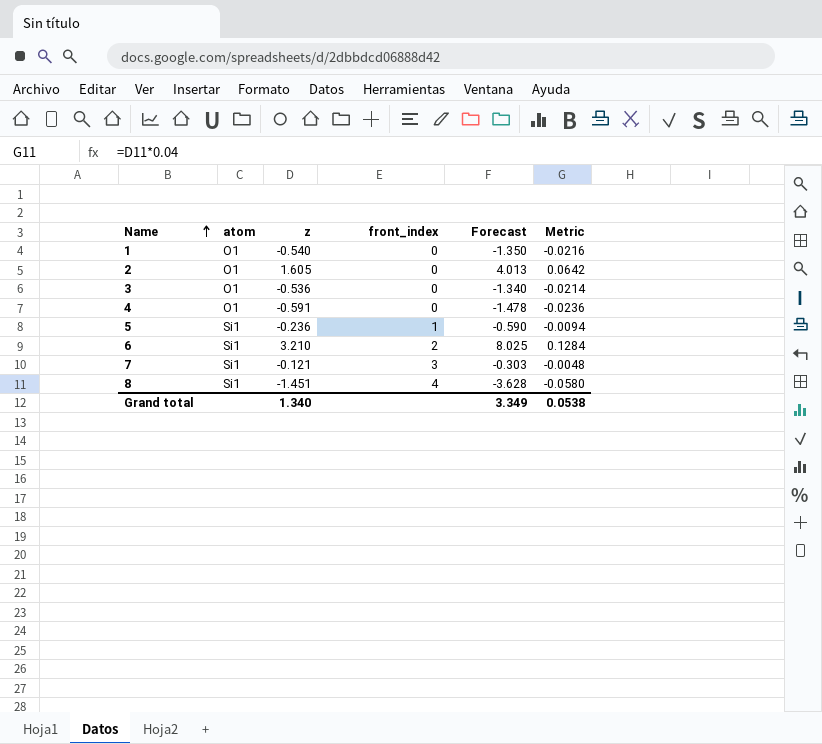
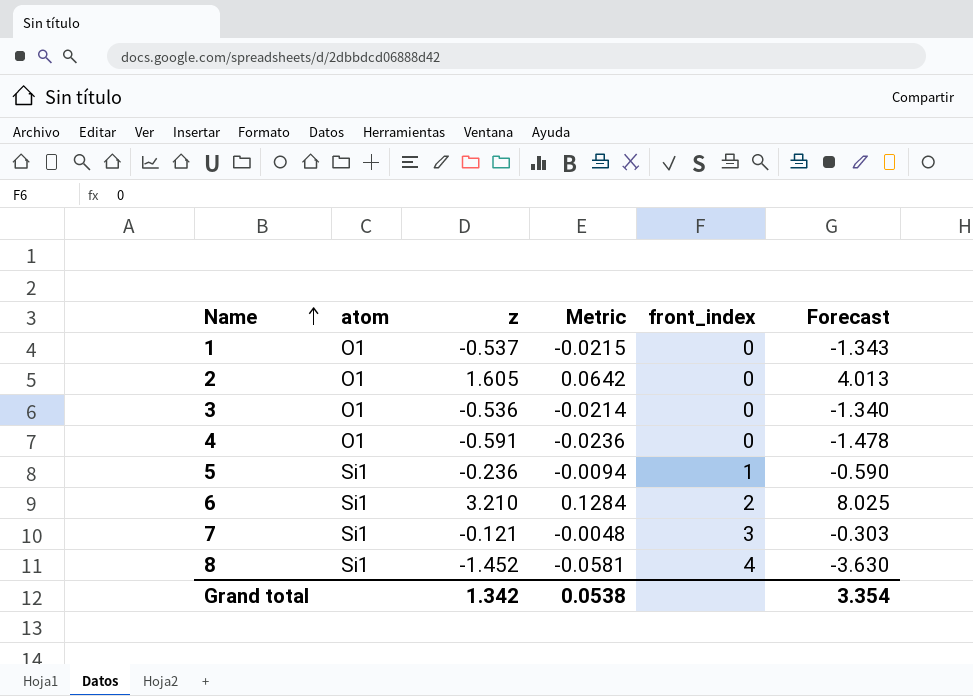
column Metric | position: 6 -> 4
1 | z: -0.540 -> -0.537
1 | Metric: -0.0216 -> -0.0215
1 | Forecast: -1.350 -> -1.343
8 | z: -1.451 -> -1.452
8 | Metric: -0.0580 -> -0.0581
8 | Forecast: -3.628 -> -3.630
Grand total | z: 1.340 -> 1.342
Grand total | Forecast: 3.349 -> 3.354

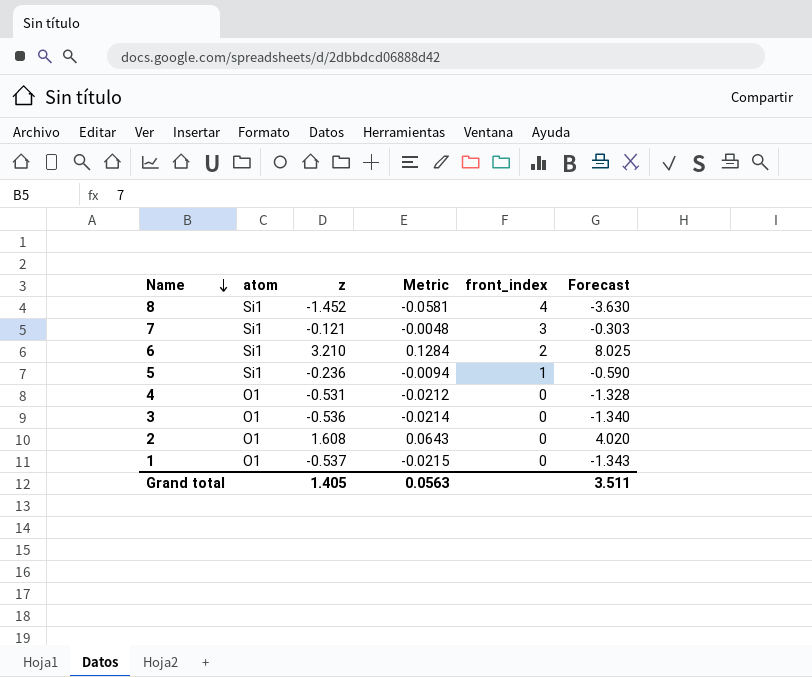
row order: Name ascending -> Name descending
4 | z: -0.591 -> -0.531
4 | Metric: -0.0236 -> -0.0212
4 | Forecast: -1.478 -> -1.328
2 | z: 1.605 -> 1.608
2 | Metric: 0.0642 -> 0.0643
2 | Forecast: 4.013 -> 4.020
Grand total | z: 1.342 -> 1.405
Grand total | Metric: 0.0538 -> 0.0563
Grand total | Forecast: 3.354 -> 3.511

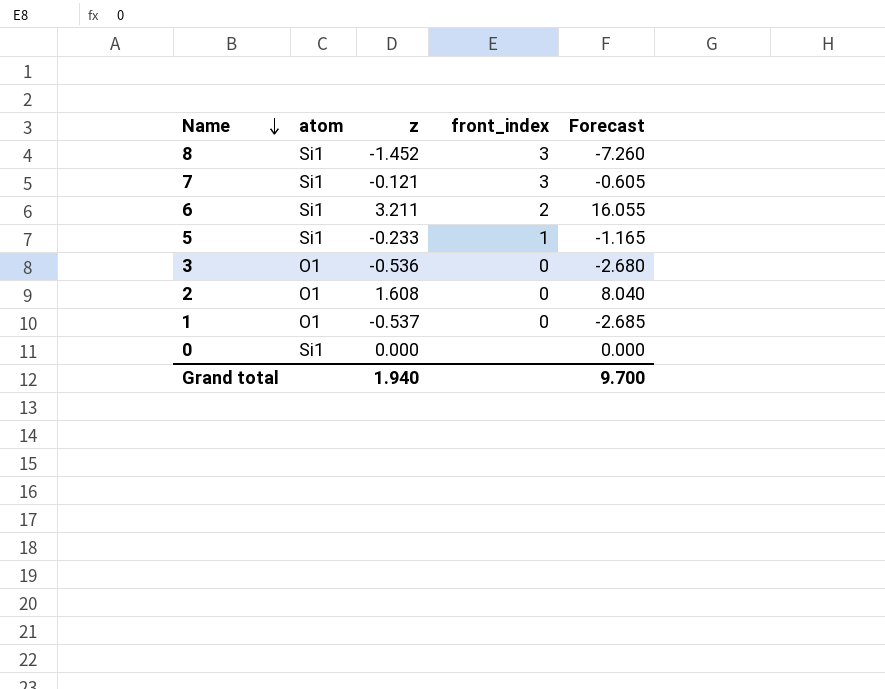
column Metric | formula: [z] * 0.04 -> none
column Forecast | formula: [z] * 2.5 -> [z] * 5
row 4: O1 | -0.531 | -0.0212 | 0 | -1.328 -> none
8 | front_index: 4 -> 3
6 | z: 3.210 -> 3.211
5 | z: -0.236 -> -0.233
row 0: none -> Si1 | 0.000 | none | 0.000
Grand total | z: 1.405 -> 1.940
Grand total | Forecast: 3.511 -> 9.700

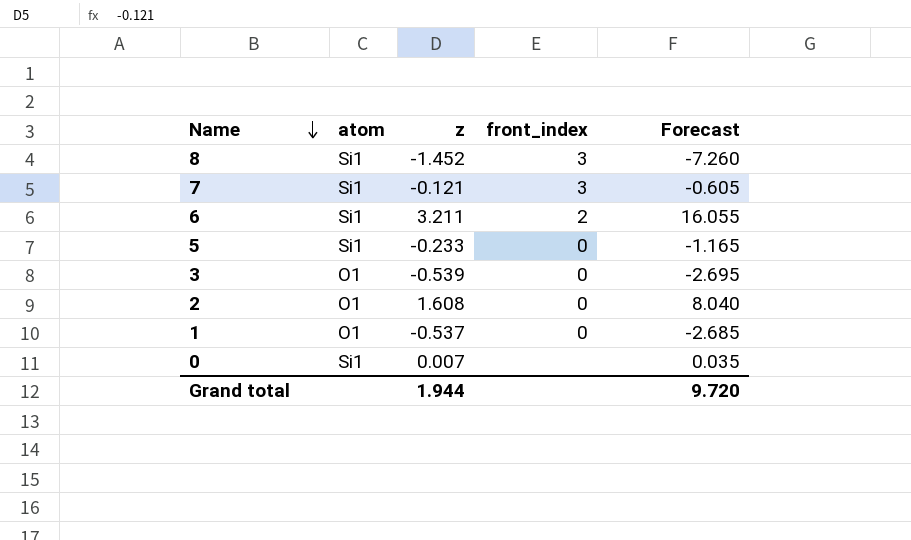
5 | front_index: 1 -> 0
3 | z: -0.536 -> -0.539
3 | Forecast: -2.680 -> -2.695
0 | z: 0.000 -> 0.007
0 | Forecast: 0.000 -> 0.035
Grand total | z: 1.940 -> 1.944
Grand total | Forecast: 9.700 -> 9.720

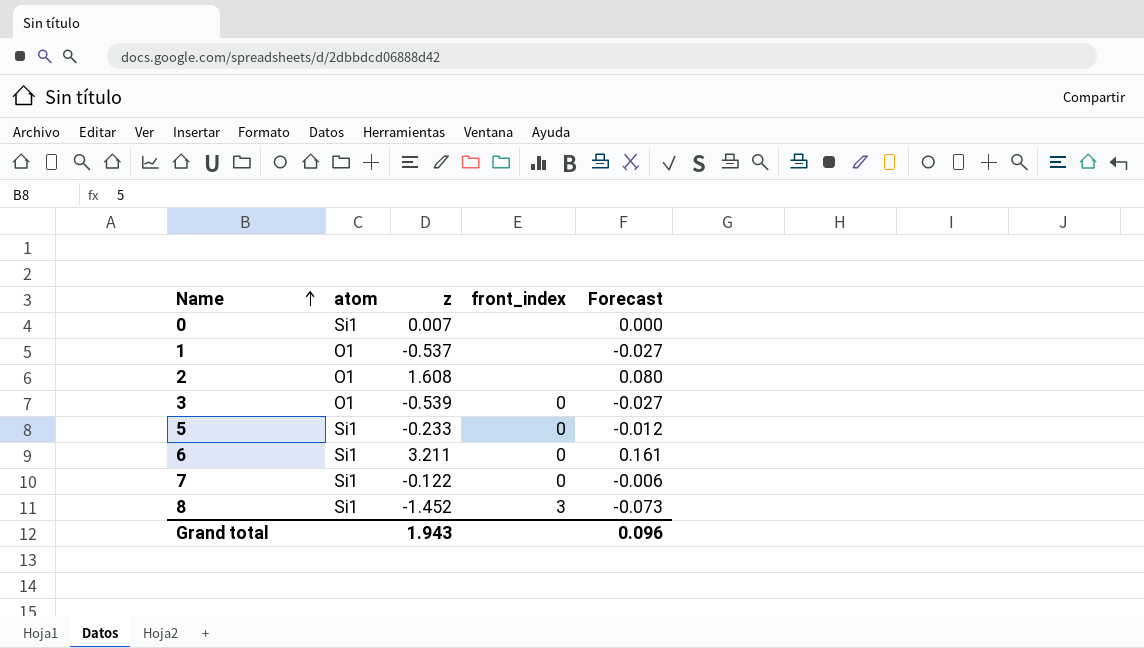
row order: Name descending -> Name ascending
column Forecast | formula: [z] * 5 -> [z] * 0.05
1 | front_index: 0 -> none
2 | front_index: 0 -> none
6 | front_index: 2 -> 0
7 | z: -0.121 -> -0.122
7 | front_index: 3 -> 0
Grand total | z: 1.944 -> 1.943
Grand total | Forecast: 9.720 -> 0.096

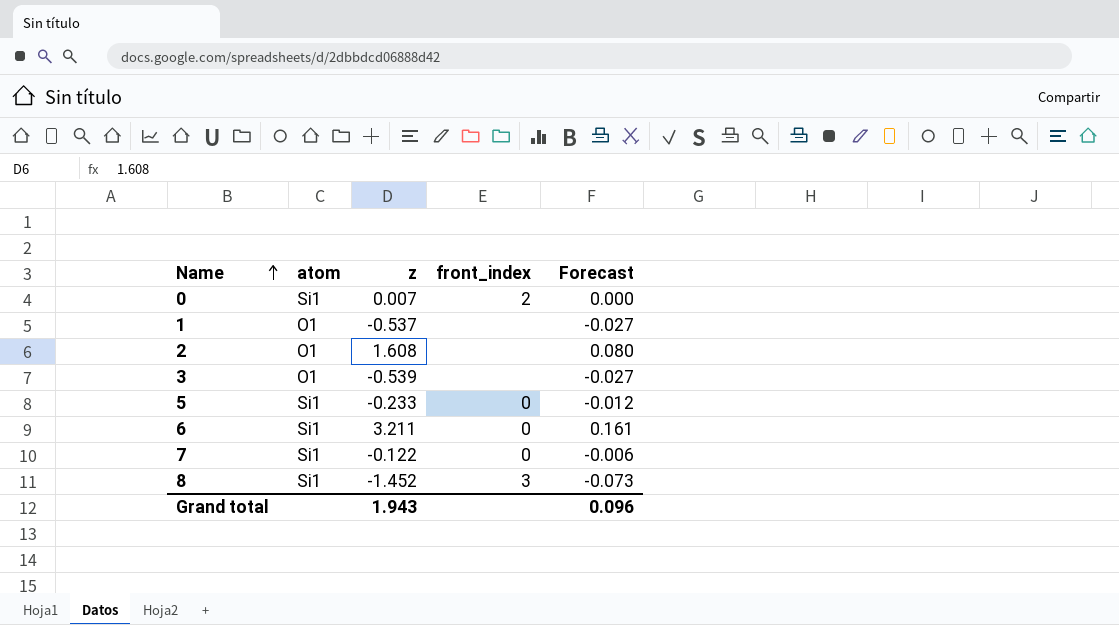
0 | front_index: none -> 2
3 | front_index: 0 -> none

